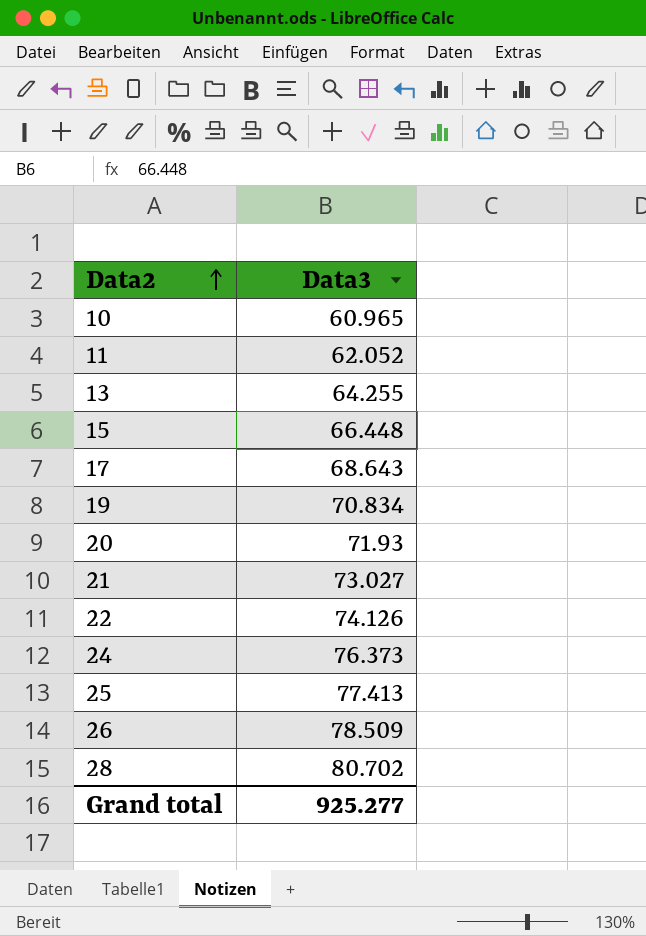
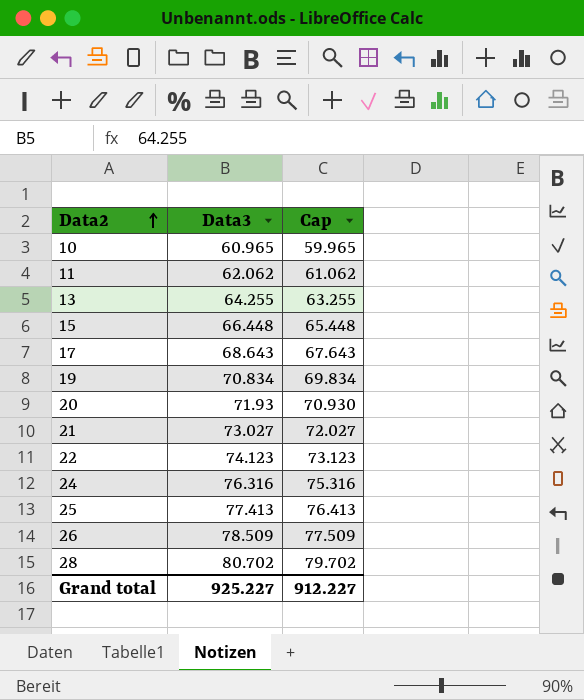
column Cap | formula: none -> [Data3] - 1
11 | Data3: 62.052 -> 62.062
22 | Data3: 74.126 -> 74.123
24 | Data3: 76.373 -> 76.316
Grand total | Data3: 925.277 -> 925.227

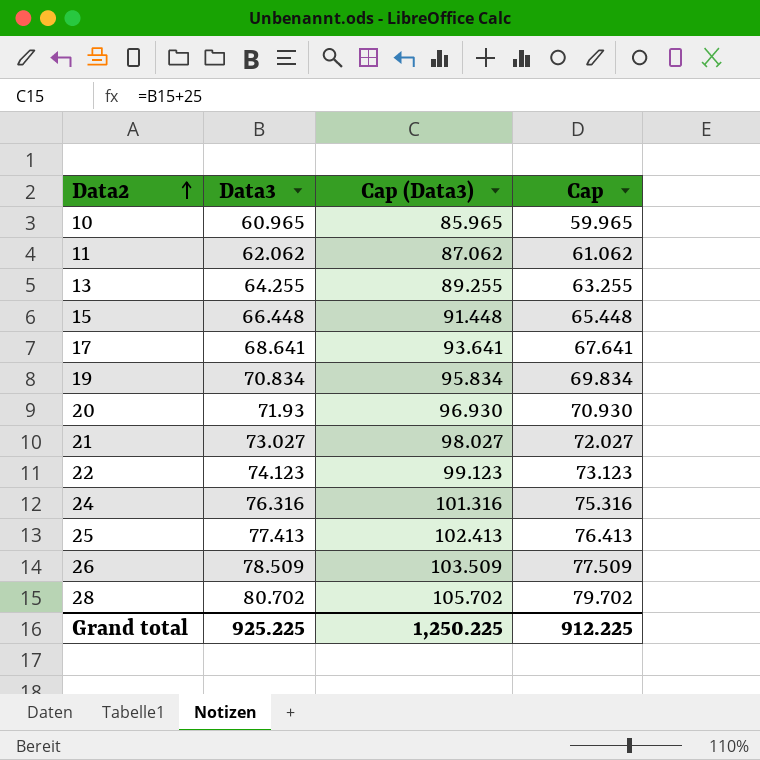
column Cap (Data3) | formula: none -> [Data3] + 25
17 | Data3: 68.643 -> 68.641
17 | Cap: 67.643 -> 67.641
Grand total | Data3: 925.227 -> 925.225
Grand total | Cap: 912.227 -> 912.225

